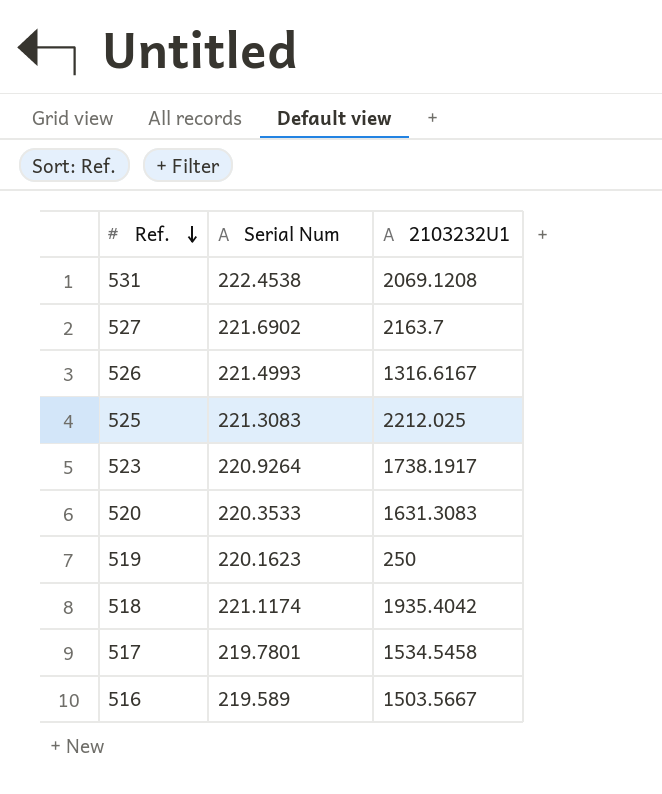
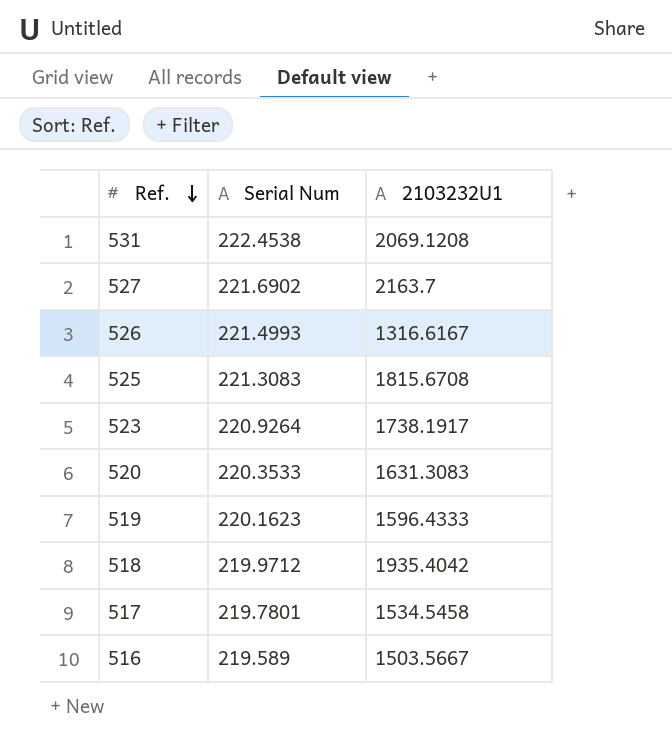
525 | 2103232U1: 2212.025 -> 1815.6708
519 | 2103232U1: 250 -> 1596.4333
518 | Serial Num: 221.1174 -> 219.9712

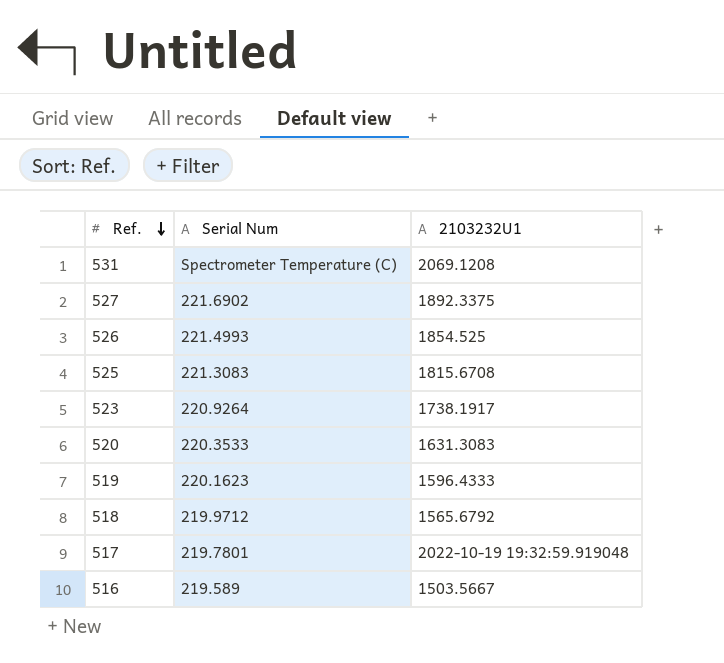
531 | Serial Num: 222.4538 -> Spectrometer Temperature (C)
527 | 2103232U1: 2163.7 -> 1892.3375
526 | 2103232U1: 1316.6167 -> 1854.525
518 | 2103232U1: 1935.4042 -> 1565.6792
517 | 2103232U1: 1534.5458 -> 2022-10-19 19:32:59.919048

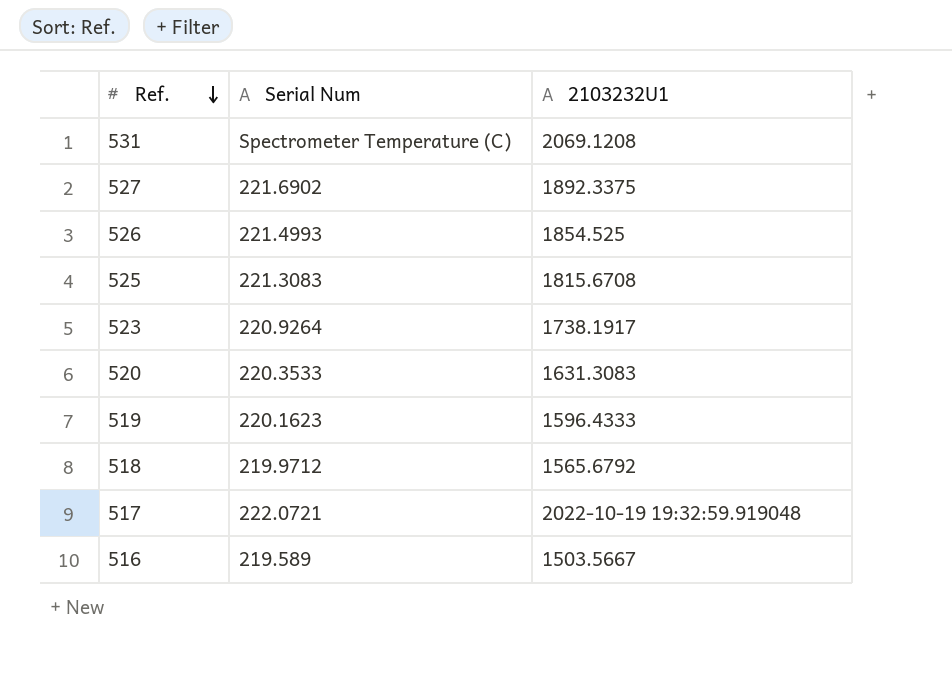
517 | Serial Num: 219.7801 -> 222.0721

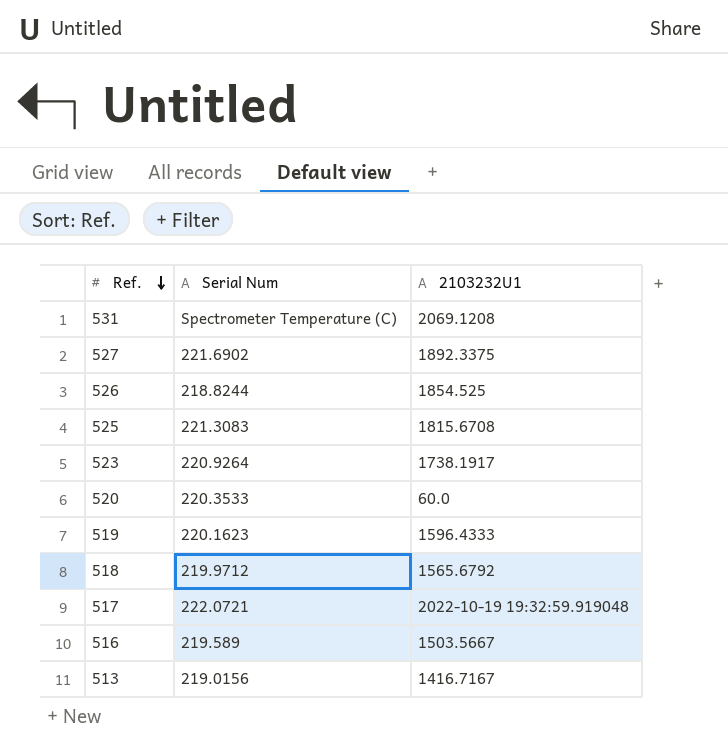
526 | Serial Num: 221.4993 -> 218.8244
520 | 2103232U1: 1631.3083 -> 60.0
row 513: none -> 219.0156 | 1416.7167

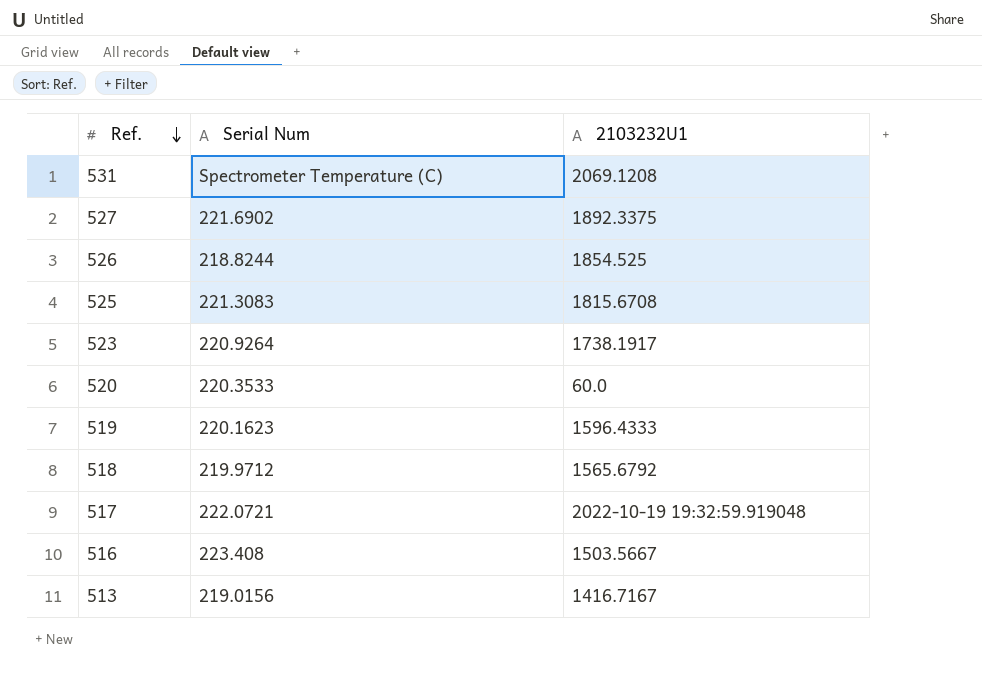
516 | Serial Num: 219.589 -> 223.408

